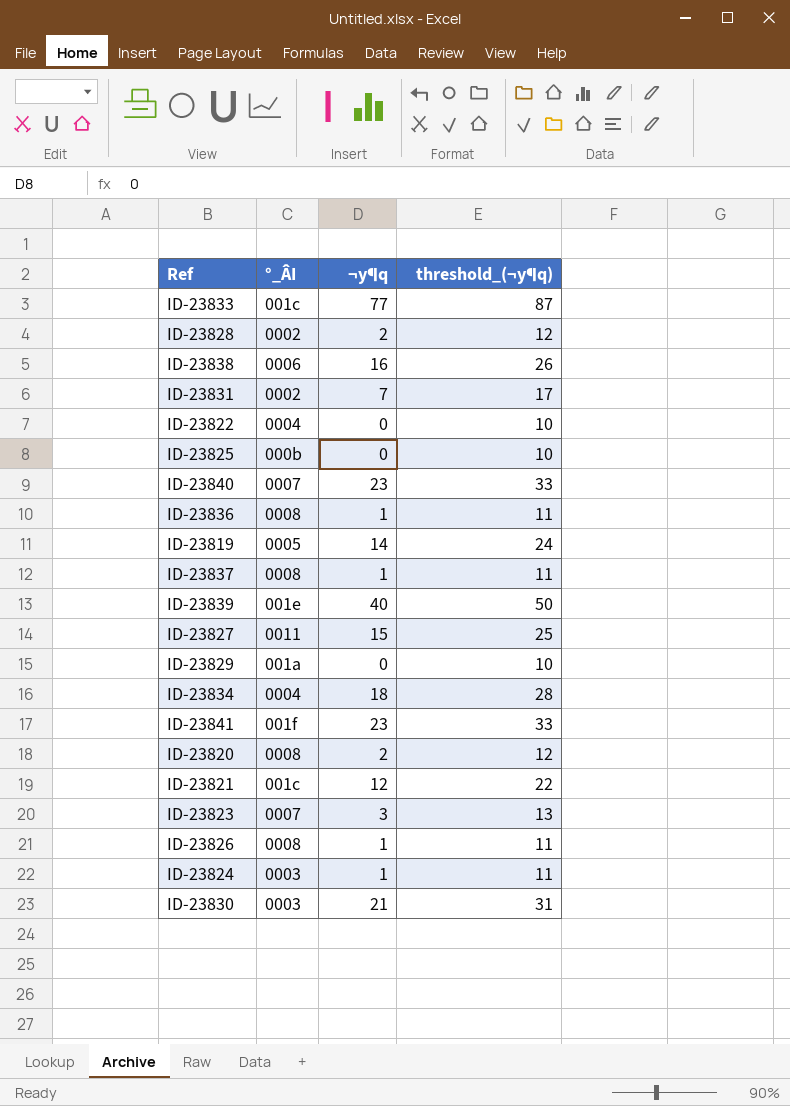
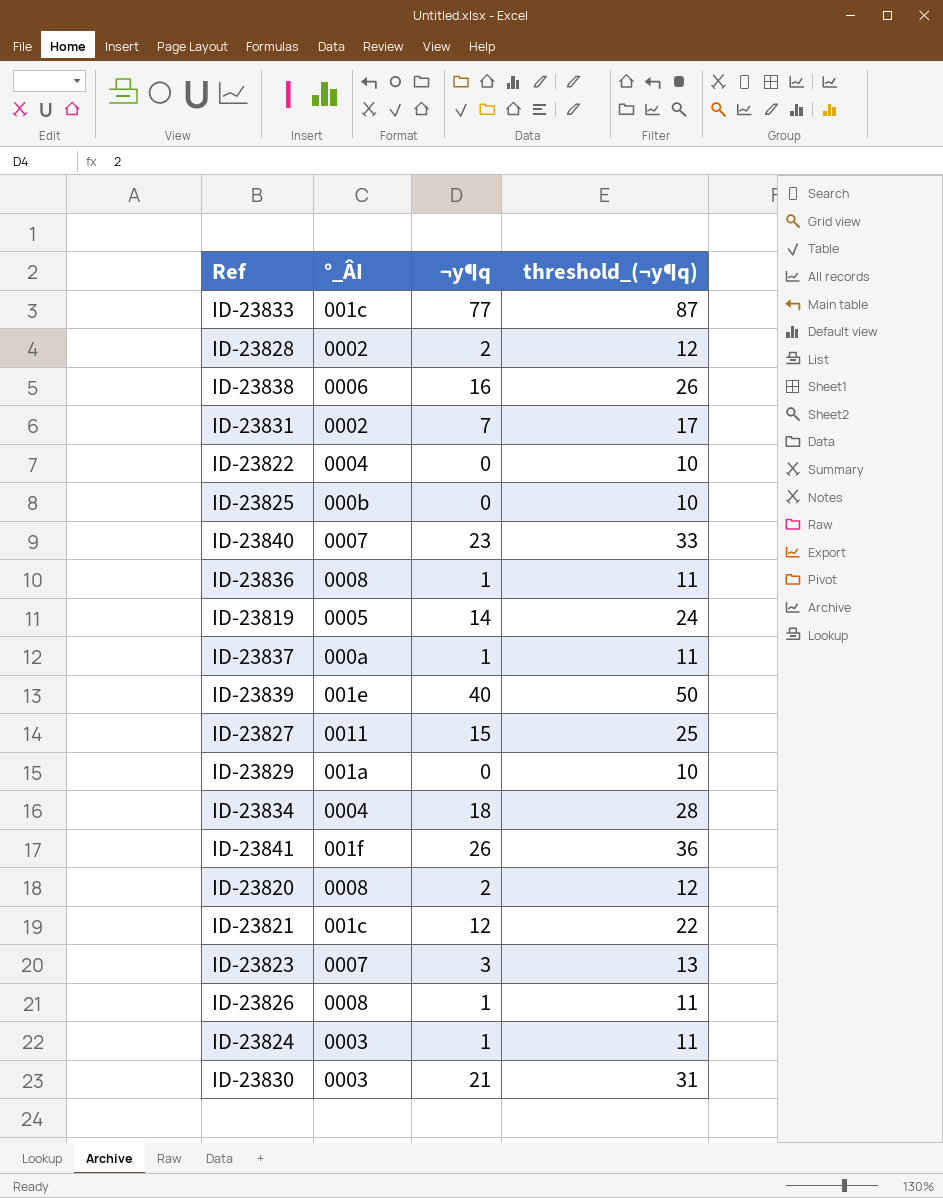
ID-23837 | °_ÂI: 0008 -> 000a
ID-23841 | ¬y¶q: 23 -> 26
ID-23841 | threshold_(¬y¶q): 33 -> 36

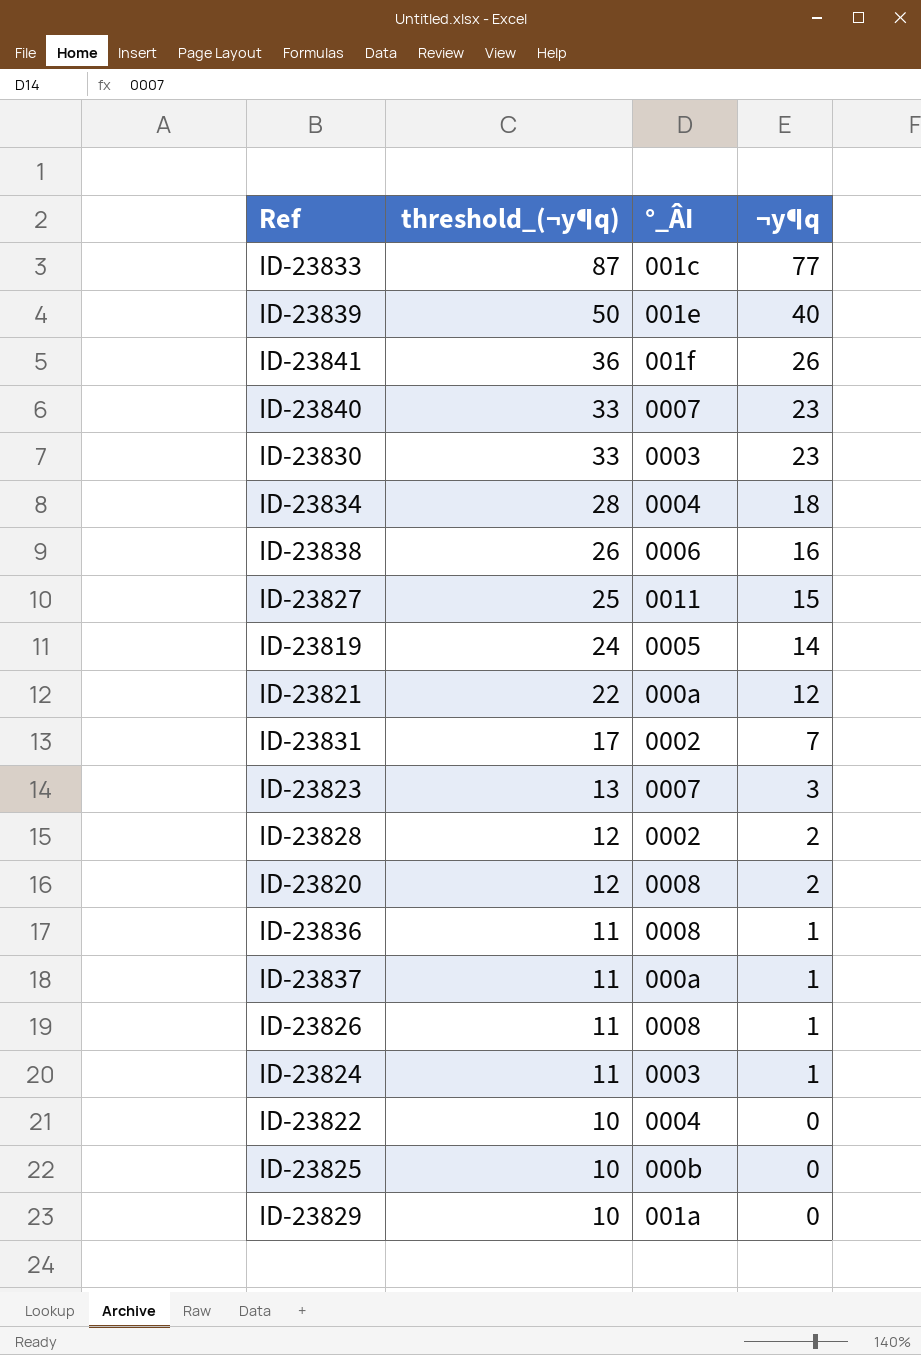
row order: none -> threshold_(¬y¶q) descending
column threshold_(¬y¶q) | position: 4 -> 2
ID-23830 | threshold_(¬y¶q): 31 -> 33
ID-23830 | ¬y¶q: 21 -> 23
ID-23821 | °_ÂI: 001c -> 000a

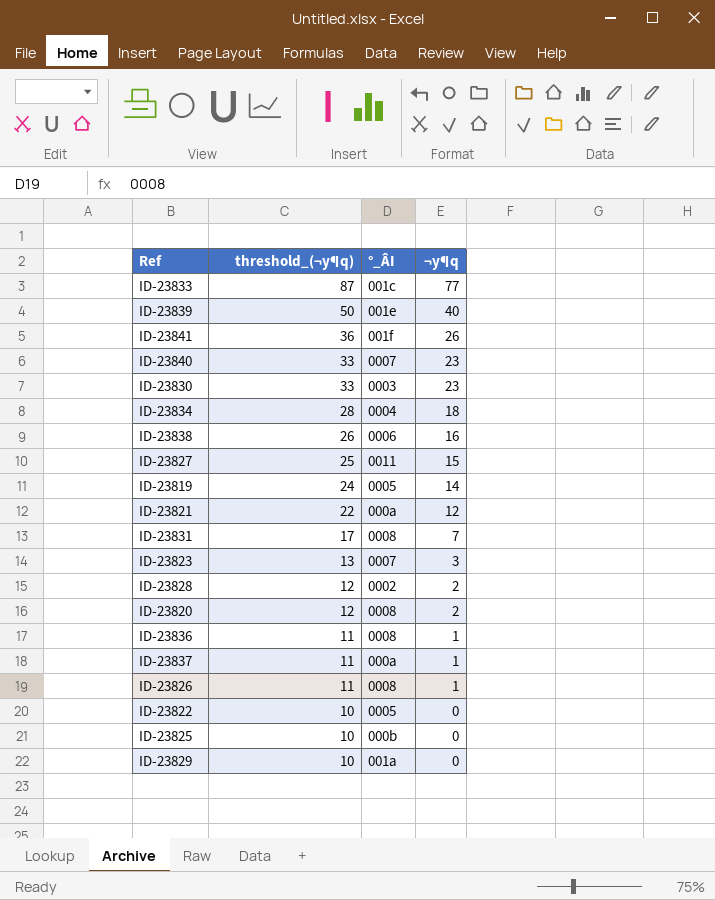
row ID-23824: 11 | 0003 | 1 -> none
ID-23831 | °_ÂI: 0002 -> 0008
ID-23822 | °_ÂI: 0004 -> 0005

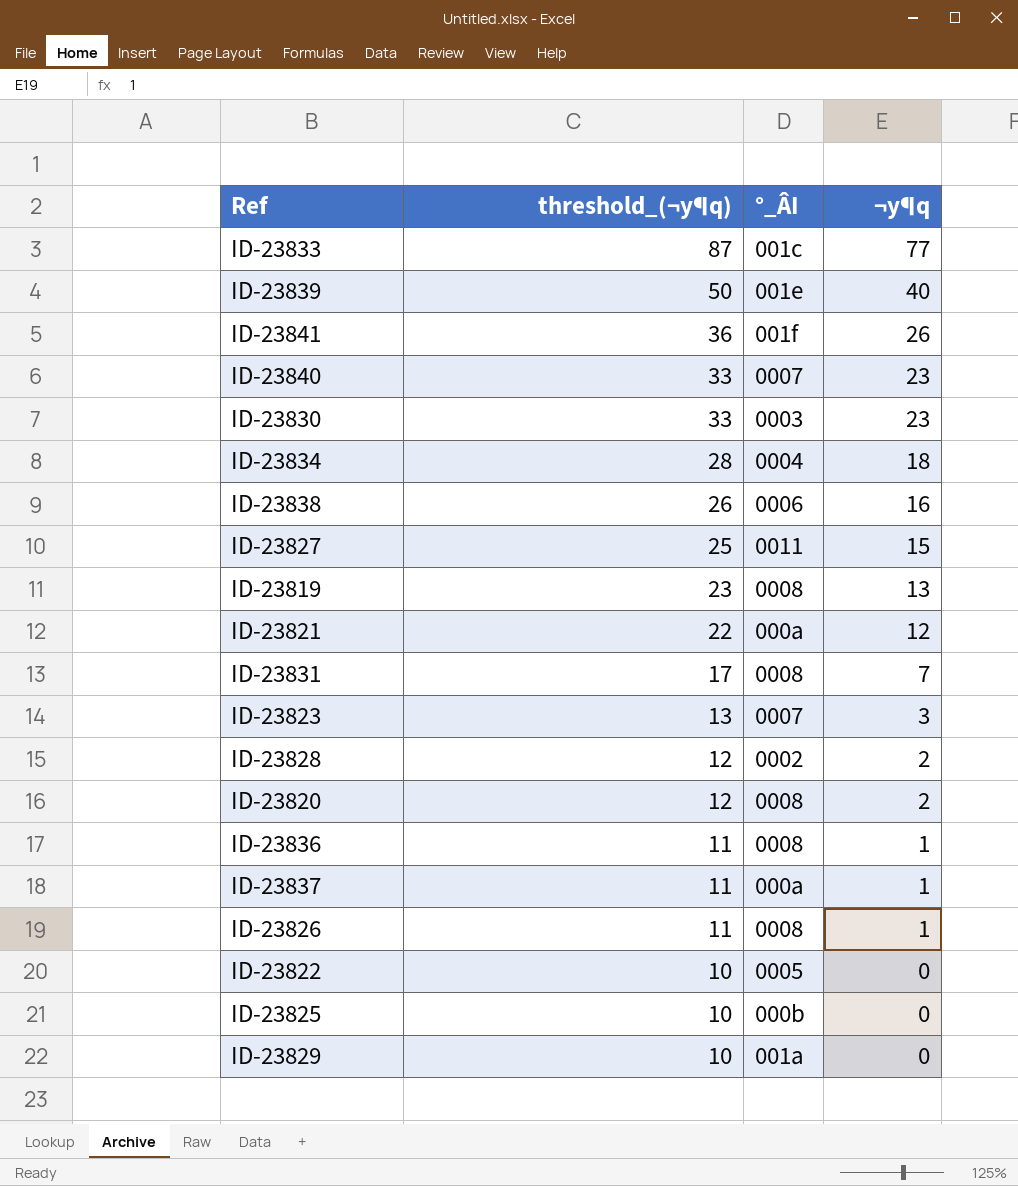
ID-23819 | threshold_(¬y¶q): 24 -> 23
ID-23819 | °_ÂI: 0005 -> 0008
ID-23819 | ¬y¶q: 14 -> 13

